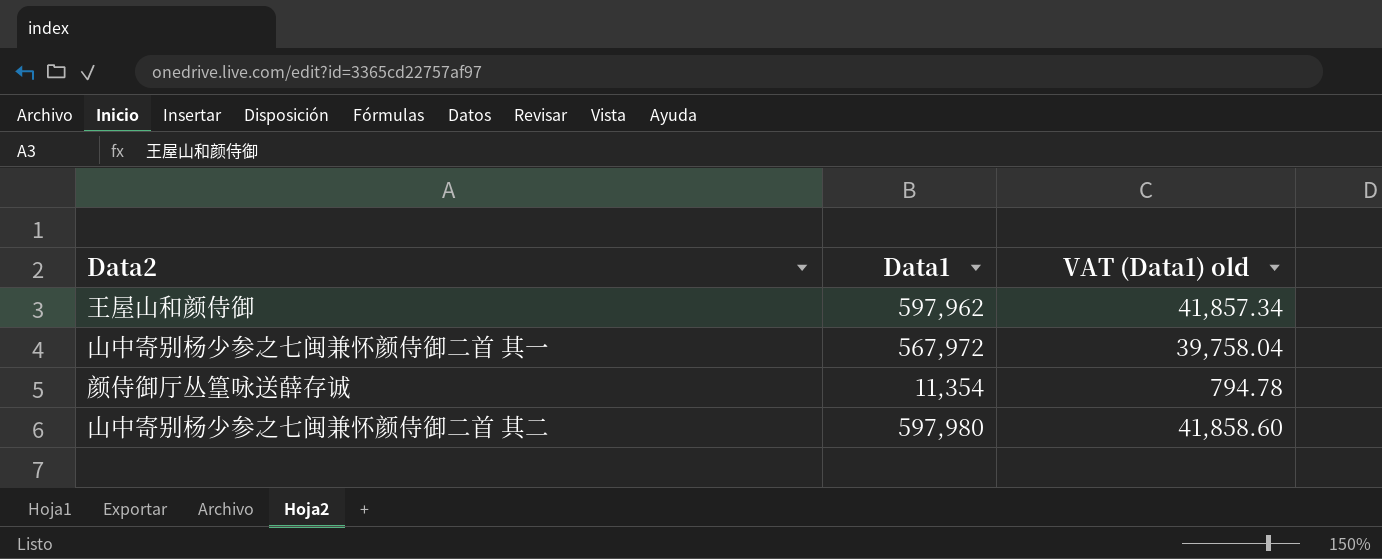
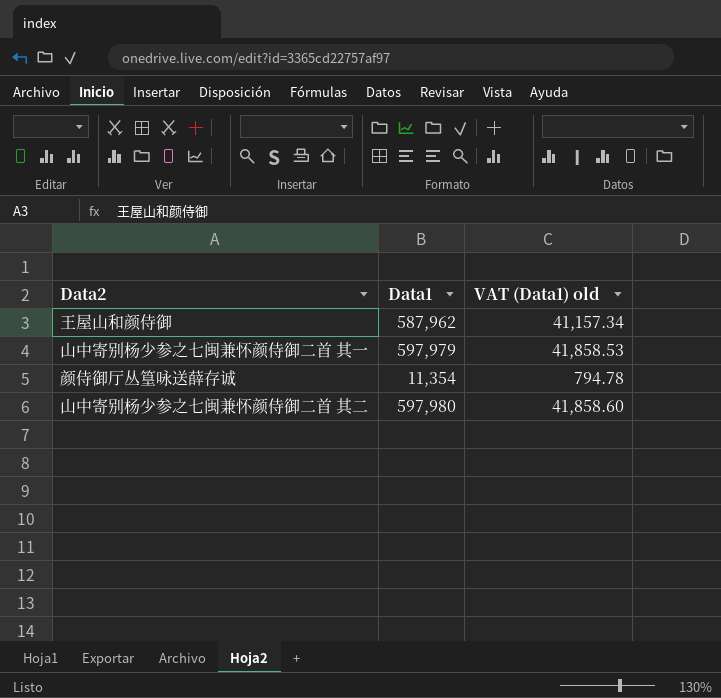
王屋山和颜侍御 | Data1: 597,962 -> 587,962
王屋山和颜侍御 | VAT (Data1) old: 41,857.34 -> 41,157.34
山中寄别杨少参之七闽兼怀颜侍御二首 其一 | Data1: 567,972 -> 597,979
山中寄别杨少参之七闽兼怀颜侍御二首 其一 | VAT (Data1) old: 39,758.04 -> 41,858.53

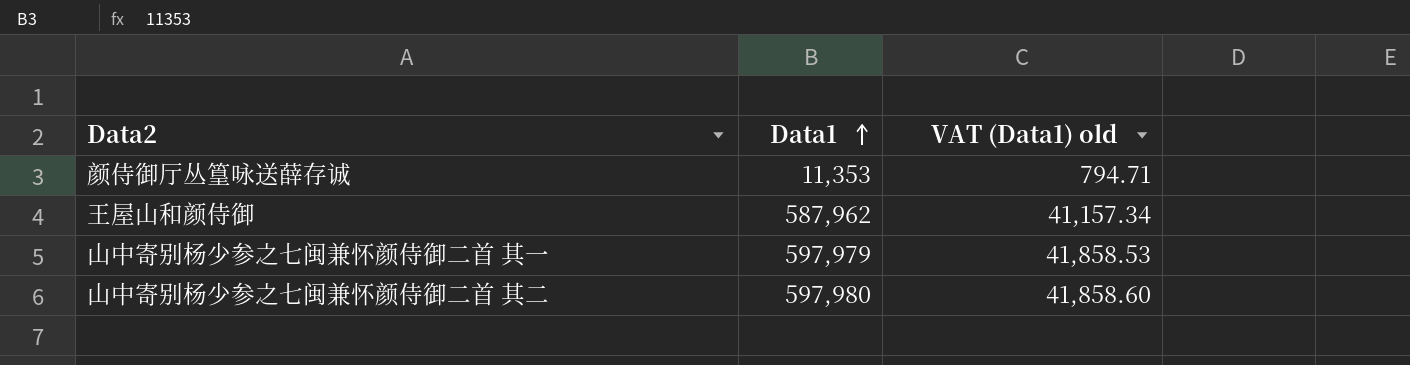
row order: none -> Data1 ascending
颜侍御厅丛篁咏送薛存诚 | Data1: 11,354 -> 11,353
颜侍御厅丛篁咏送薛存诚 | VAT (Data1) old: 794.78 -> 794.71

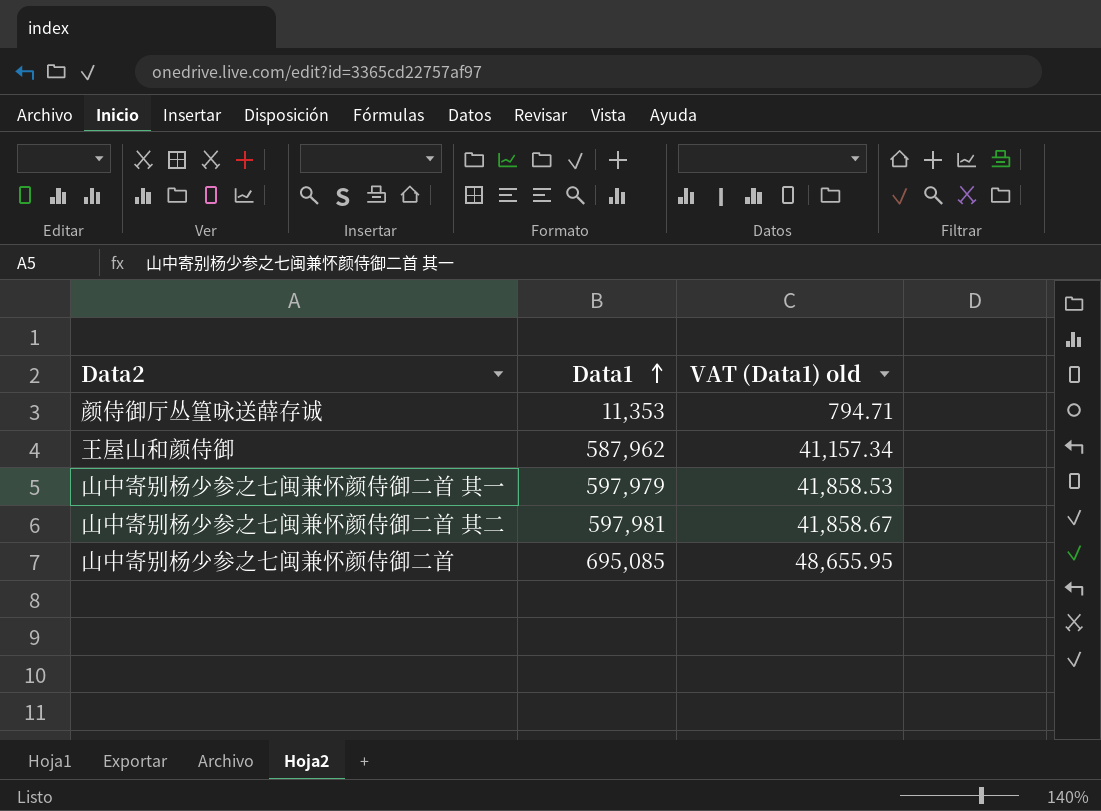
山中寄别杨少参之七闽兼怀颜侍御二首 其二 | Data1: 597,980 -> 597,981
山中寄别杨少参之七闽兼怀颜侍御二首 其二 | VAT (Data1) old: 41,858.60 -> 41,858.67
row 山中寄别杨少参之七闽兼怀颜侍御二首: none -> 695,085 | 48,655.95

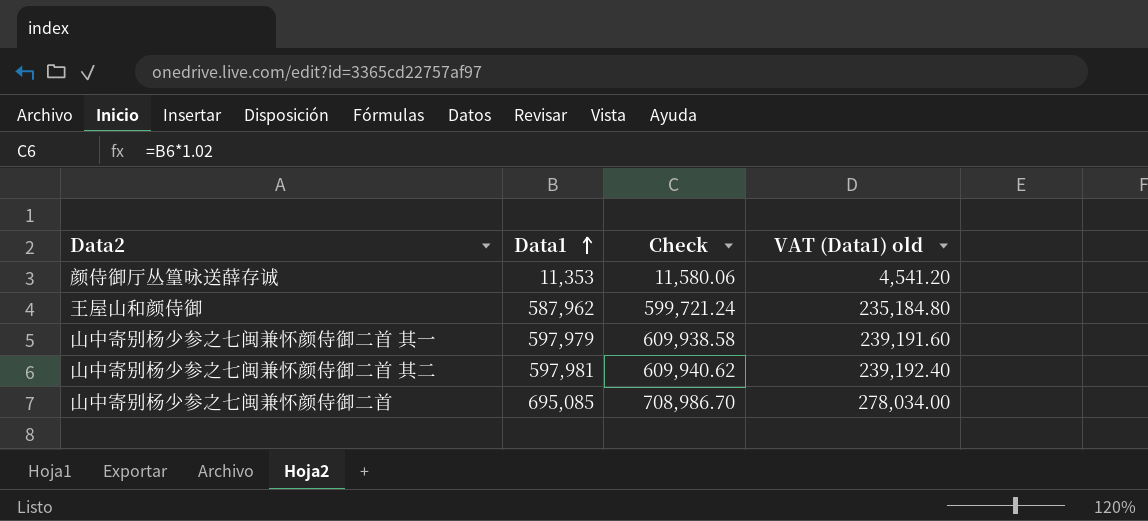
column Check | formula: none -> [Data1] * 1.02
column VAT (Data1) old | formula: [Data1] * 0.07 -> [Data1] * 0.4

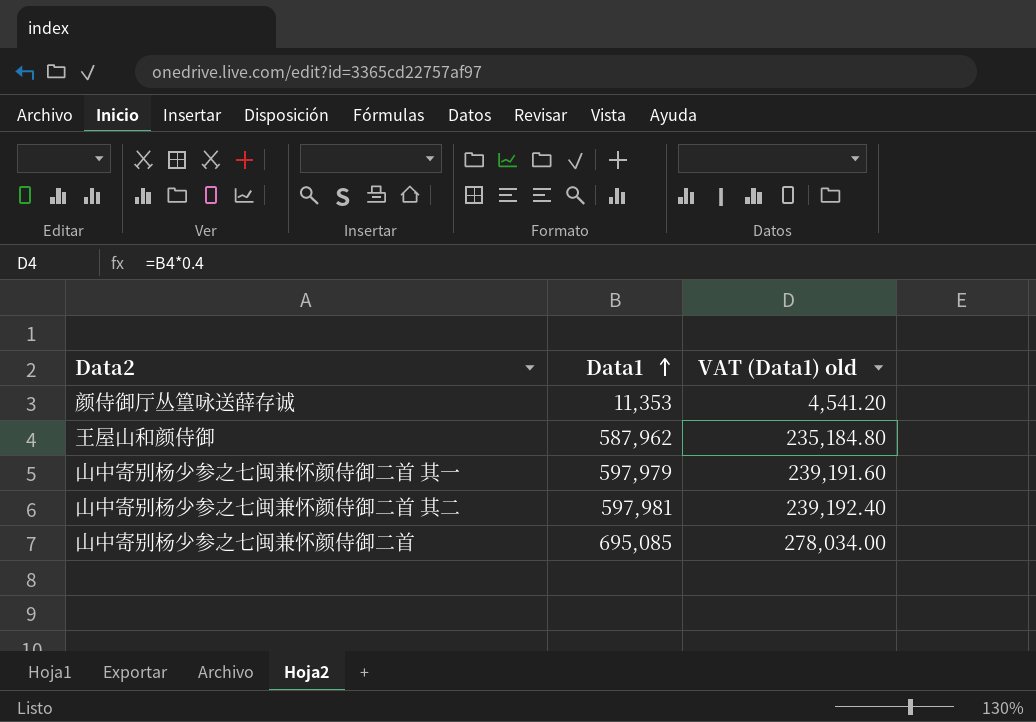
column Check | formula: [Data1] * 1.02 -> none

